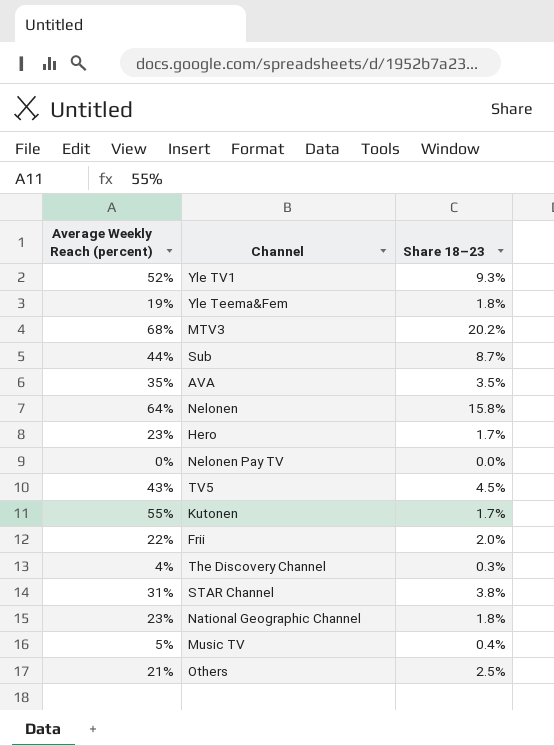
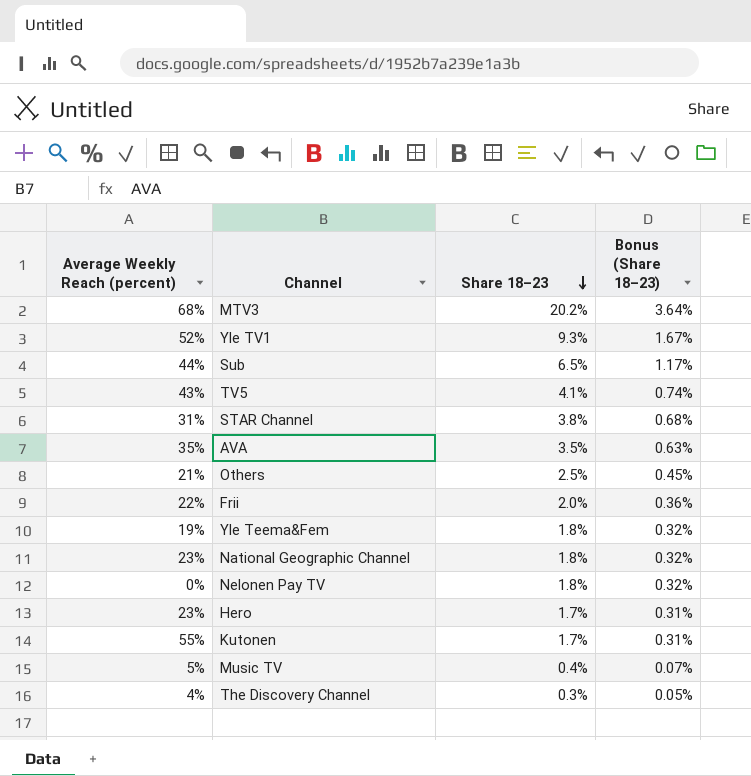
row order: none -> Share 18–23 descending
column Bonus (Share 18–23) | formula: none -> [Share 18–23] * 0.18
row Nelonen: 64% | 15.8% -> none
Sub | Share 18–23: 8.7% -> 6.5%
TV5 | Share 18–23: 4.5% -> 4.1%
Nelonen Pay TV | Share 18–23: 0.0% -> 1.8%

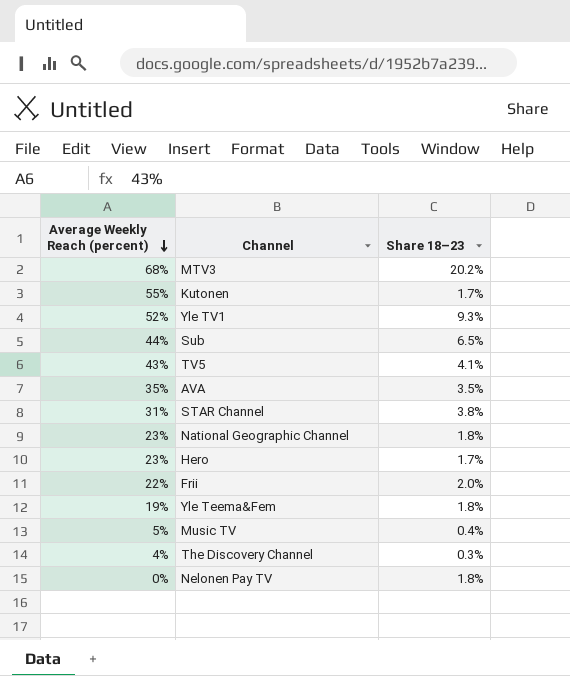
row order: Share 18–23 descending -> Average Weekly Reach (percent) descending
column Bonus (Share 18–23) | formula: [Share 18–23] * 0.18 -> none
row Others: 21% | 2.5% | 0.45% -> none

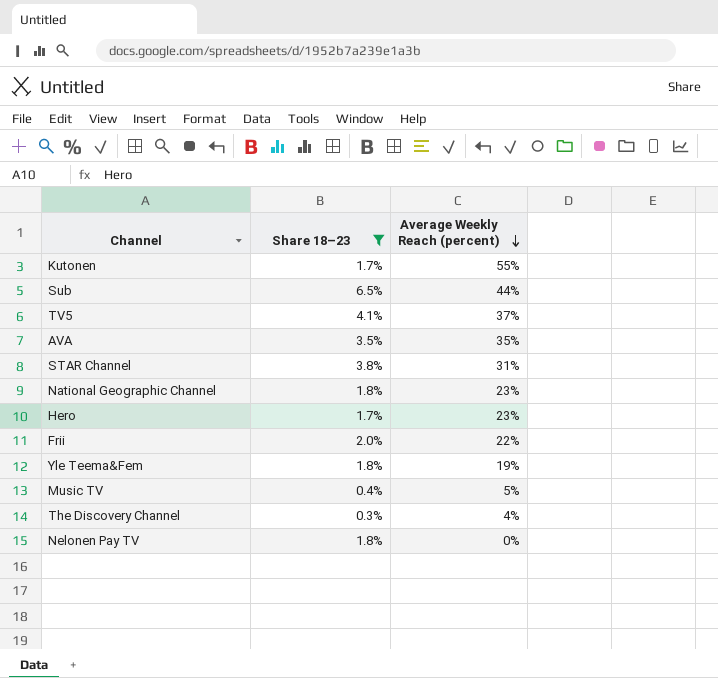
filter: none -> Share 18–23 <= 6.5%
column Average Weekly Reach (percent) | position: 1 -> 3
TV5 | Average Weekly Reach (percent): 43% -> 37%

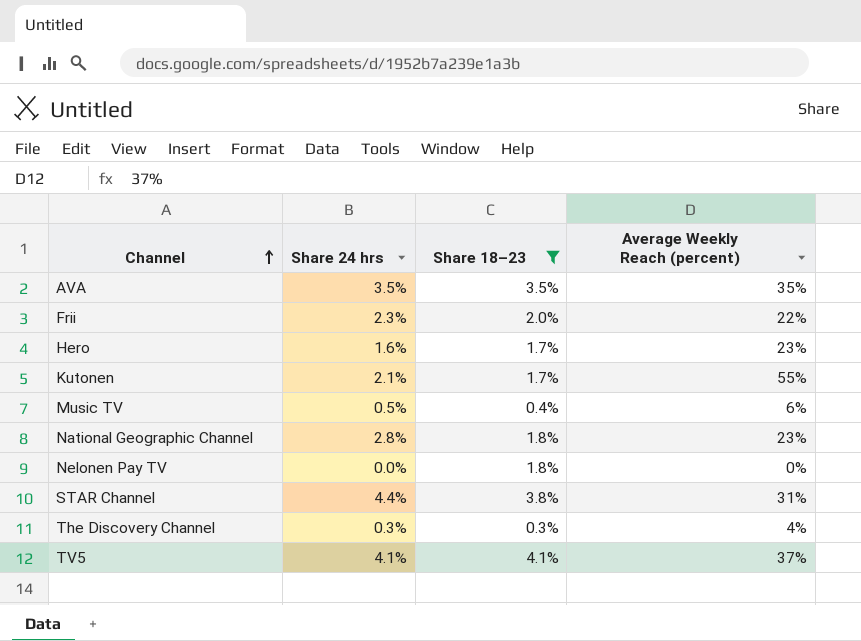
row order: Average Weekly Reach (percent) descending -> Channel ascending
column Share 24 hrs | position: none -> 2
row Sub: 6.5% | 44% -> none
row Yle Teema&Fem: 1.8% | 19% -> none
Music TV | Average Weekly Reach (percent): 5% -> 6%

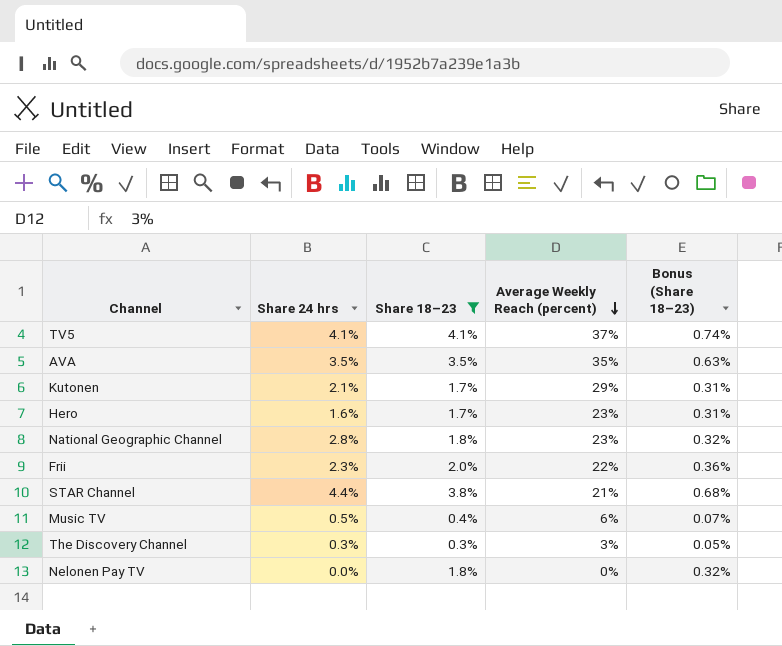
row order: Channel ascending -> Average Weekly Reach (percent) descending
column Bonus (Share 18–23) | formula: none -> [Share 18–23] * 0.18
Kutonen | Average Weekly Reach (percent): 55% -> 29%
STAR Channel | Average Weekly Reach (percent): 31% -> 21%
The Discovery Channel | Average Weekly Reach (percent): 4% -> 3%

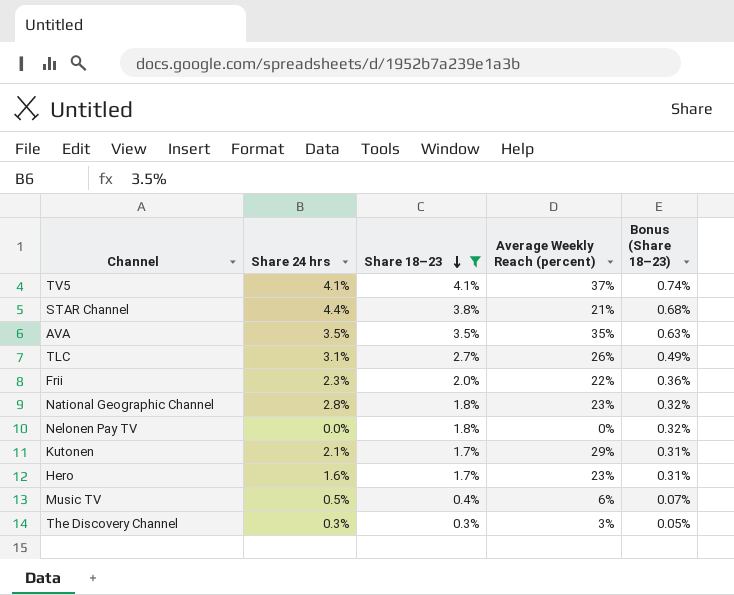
row order: Average Weekly Reach (percent) descending -> Share 18–23 descending
row TLC: none -> 3.1% | 2.7% | 26% | 0.49%

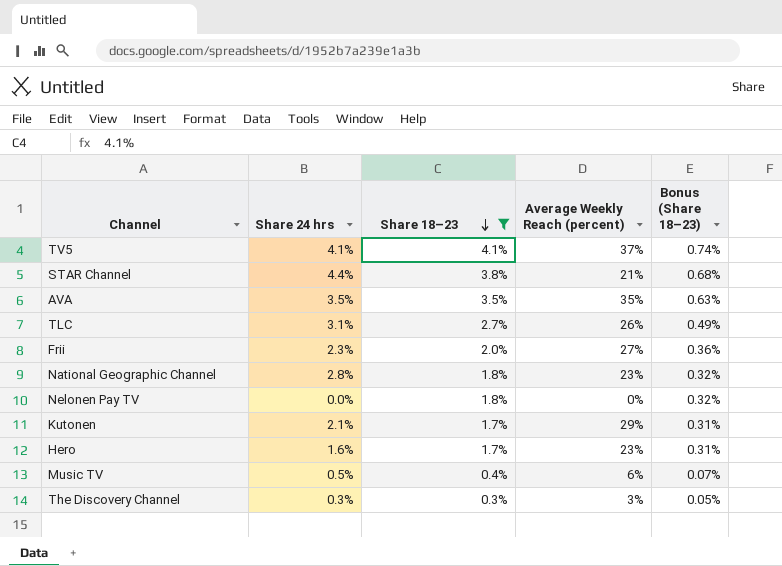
Frii | Average Weekly Reach (percent): 22% -> 27%

